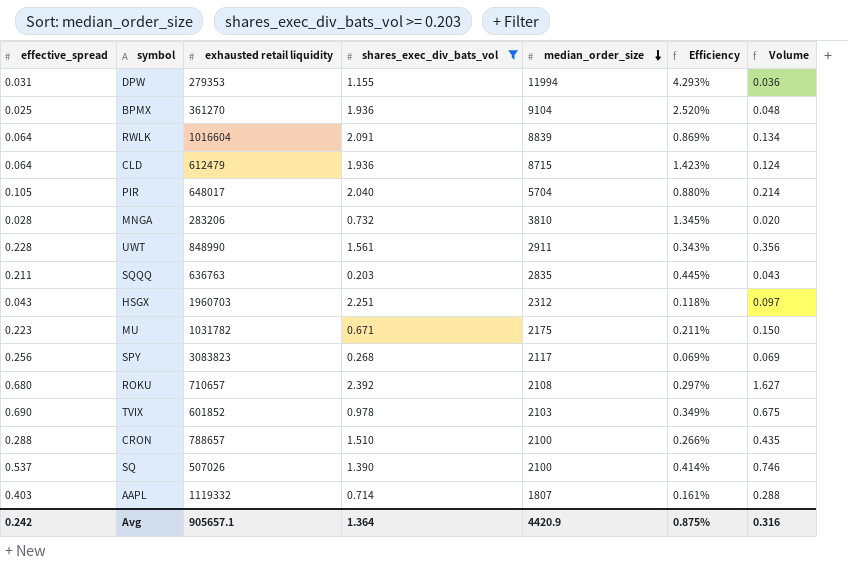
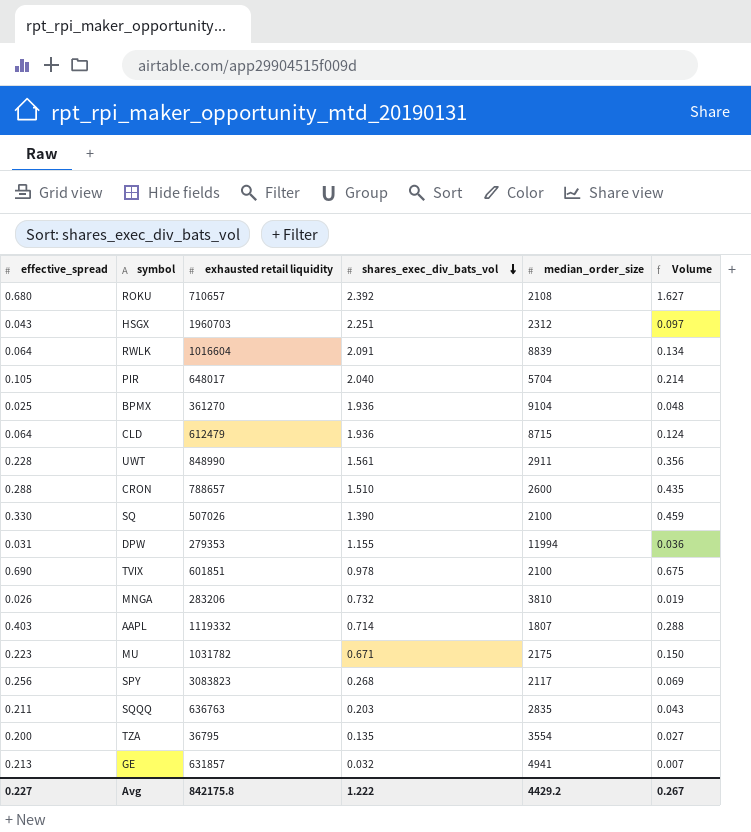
filter: shares_exec_div_bats_vol >= 0.203 -> none
row order: median_order_size descending -> shares_exec_div_bats_vol descending
column Efficiency | formula: [median_order_size] / [exhausted retail liquidity] -> none
CRON | median_order_size: 2100 -> 2600
SQ | effective_spread: 0.537 -> 0.330
SQ | Volume: 0.746 -> 0.459
TVIX | exhausted retail liquidity: 601852 -> 601851
TVIX | median_order_size: 2103 -> 2100
MNGA | effective_spread: 0.028 -> 0.026
MNGA | Volume: 0.020 -> 0.019
Avg | effective_spread: 0.242 -> 0.227
Avg | exhausted retail liquidity: 905657.1 -> 842175.8
Avg | shares_exec_div_bats_vol: 1.364 -> 1.222
Avg | median_order_size: 4420.9 -> 4429.2
Avg | Volume: 0.316 -> 0.267

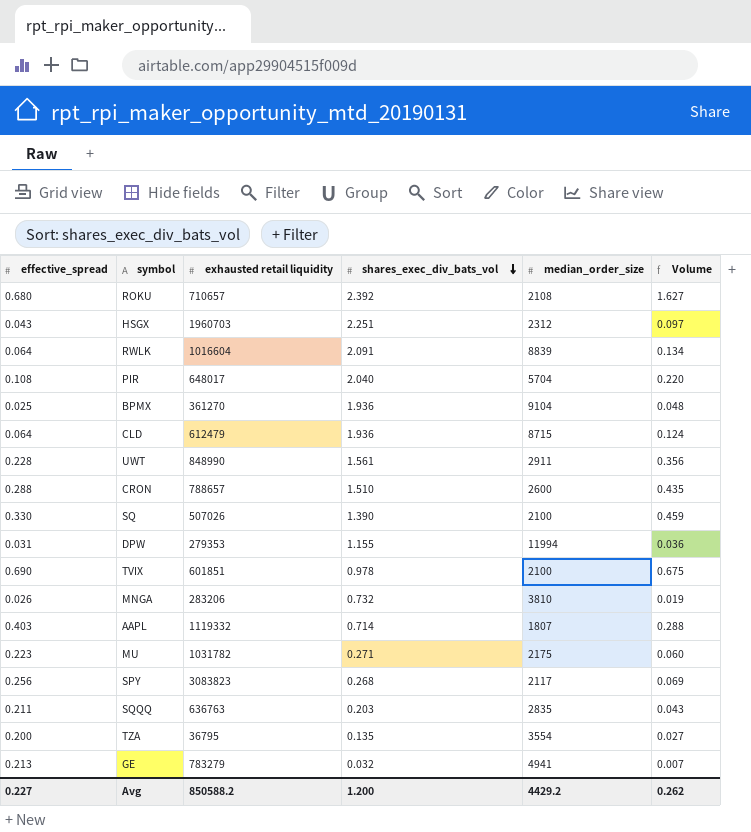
PIR | effective_spread: 0.105 -> 0.108
PIR | Volume: 0.214 -> 0.220
MU | shares_exec_div_bats_vol: 0.671 -> 0.271
MU | Volume: 0.150 -> 0.060
GE | exhausted retail liquidity: 631857 -> 783279
Avg | exhausted retail liquidity: 842175.8 -> 850588.2
Avg | shares_exec_div_bats_vol: 1.222 -> 1.200
Avg | Volume: 0.267 -> 0.262

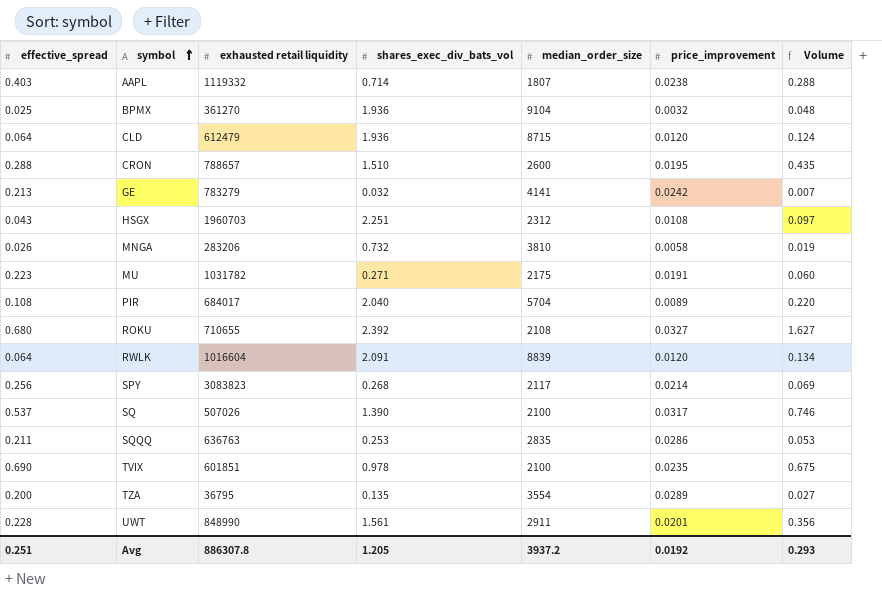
row order: shares_exec_div_bats_vol descending -> symbol ascending
column price_improvement | position: none -> 6
row DPW: 0.031 | 279353 | 1.155 | 11994 | 0.036 -> none
GE | median_order_size: 4941 -> 4141
PIR | exhausted retail liquidity: 648017 -> 684017
ROKU | exhausted retail liquidity: 710657 -> 710655
SQ | effective_spread: 0.330 -> 0.537
SQ | Volume: 0.459 -> 0.746
SQQQ | shares_exec_div_bats_vol: 0.203 -> 0.253
SQQQ | Volume: 0.043 -> 0.053
Avg | effective_spread: 0.227 -> 0.251
Avg | exhausted retail liquidity: 850588.2 -> 886307.8
Avg | shares_exec_div_bats_vol: 1.200 -> 1.205
Avg | median_order_size: 4429.2 -> 3937.2
Avg | Volume: 0.262 -> 0.293

